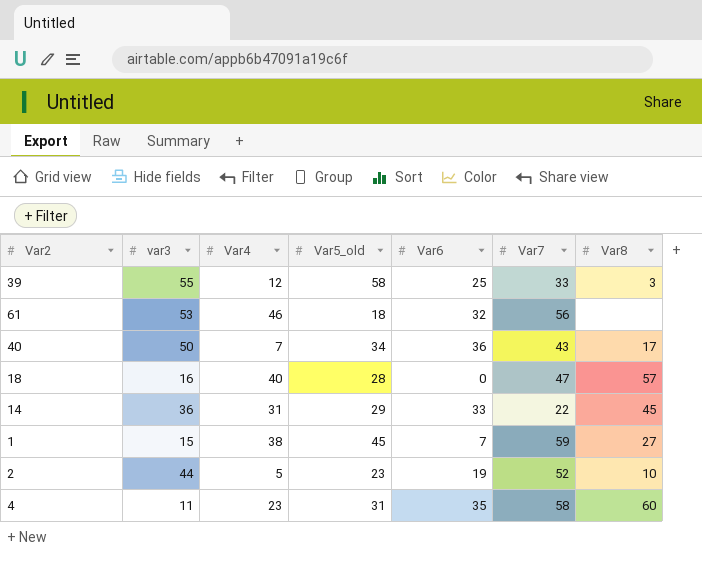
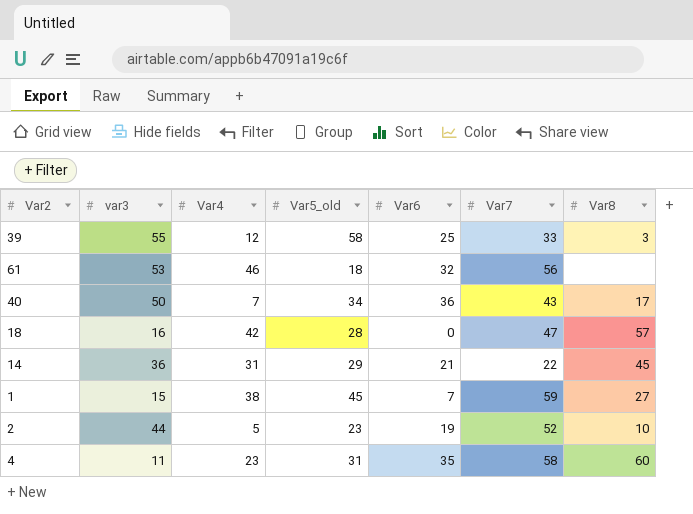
18 | Var4: 40 -> 42
14 | Var6: 33 -> 21

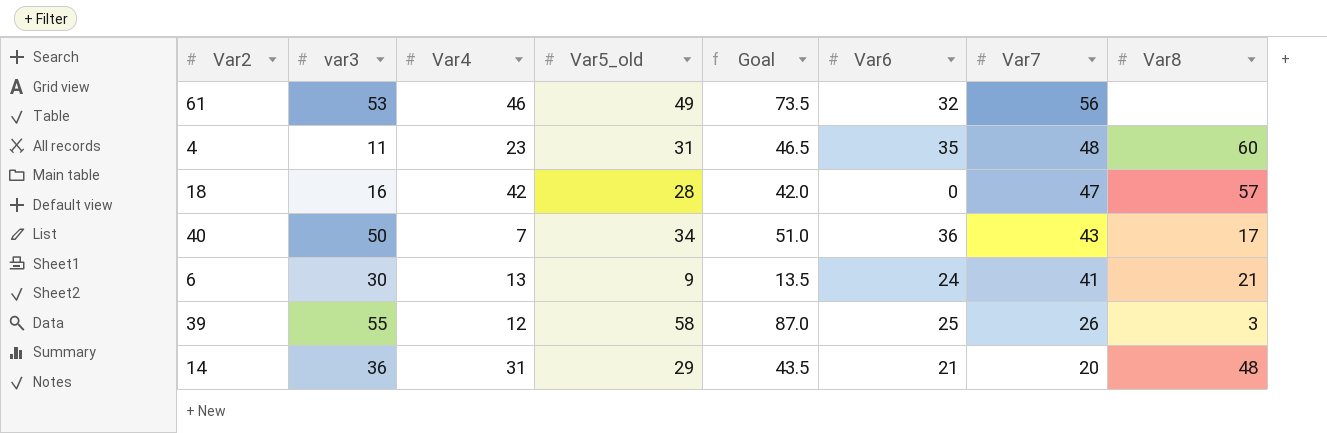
row order: none -> Var7 descending
column Goal | formula: none -> [Var5_old] * 1.5
row 1: 15 | 38 | 45 | 7 | 59 | 27 -> none
row 2: 44 | 5 | 23 | 19 | 52 | 10 -> none
61 | Var5_old: 18 -> 49
4 | Var7: 58 -> 48
row 6: none -> 30 | 13 | 9 | 13.5 | 24 | 41 | 21
39 | Var7: 33 -> 26
14 | Var7: 22 -> 20
14 | Var8: 45 -> 48

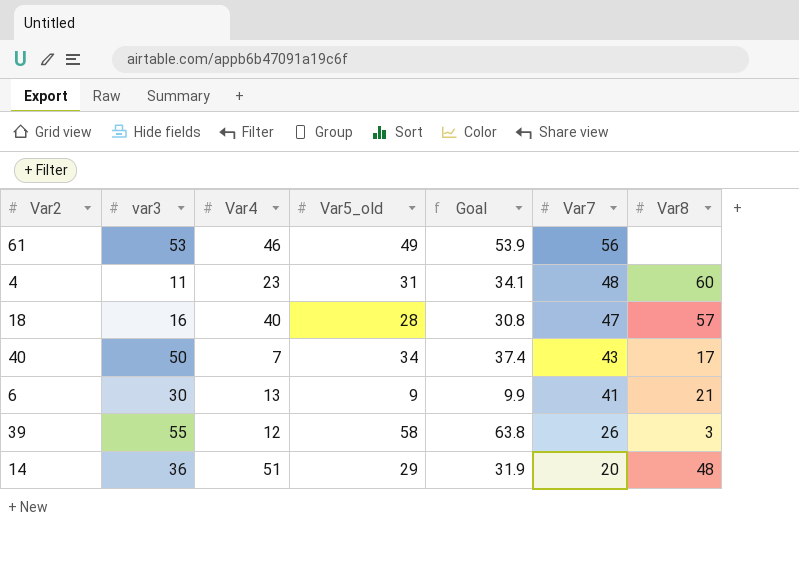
column Var6 | position: 6 -> none
column Goal | formula: [Var5_old] * 1.5 -> [Var5_old] * 1.1
18 | Var4: 42 -> 40
14 | Var4: 31 -> 51

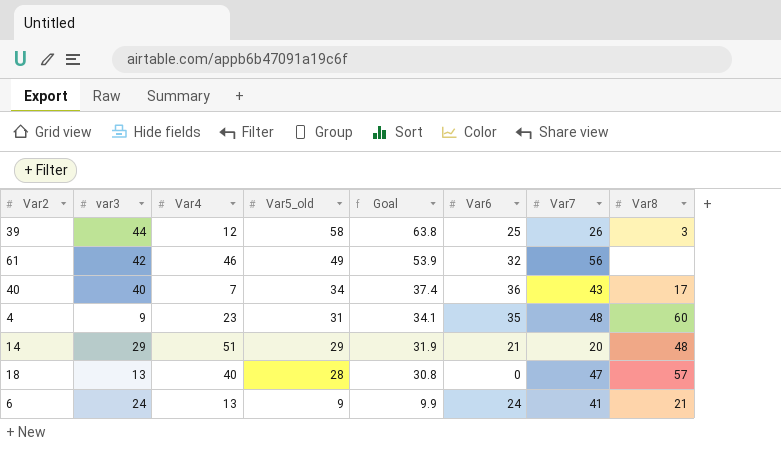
row order: Var7 descending -> Var5_old descending
column Var6 | position: none -> 6
39 | var3: 55 -> 44
61 | var3: 53 -> 42
40 | var3: 50 -> 40
4 | var3: 11 -> 9
14 | var3: 36 -> 29
18 | var3: 16 -> 13
6 | var3: 30 -> 24

